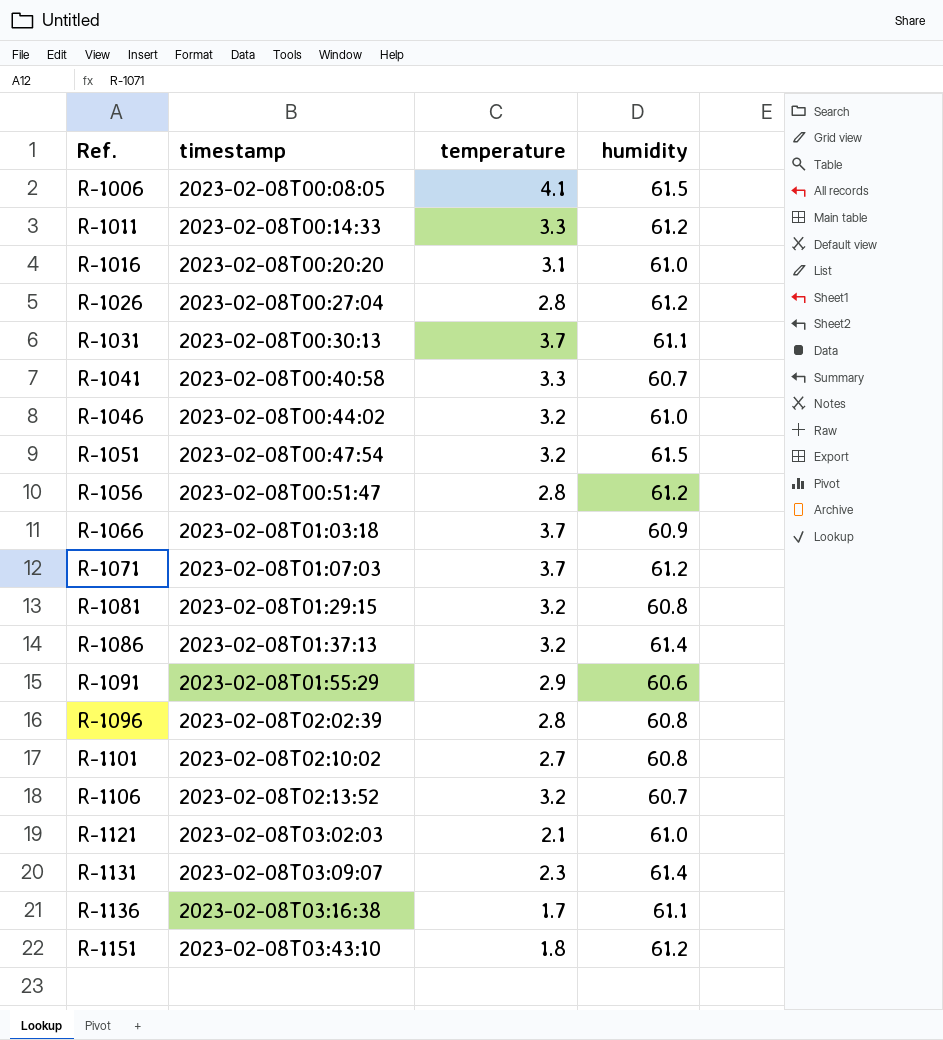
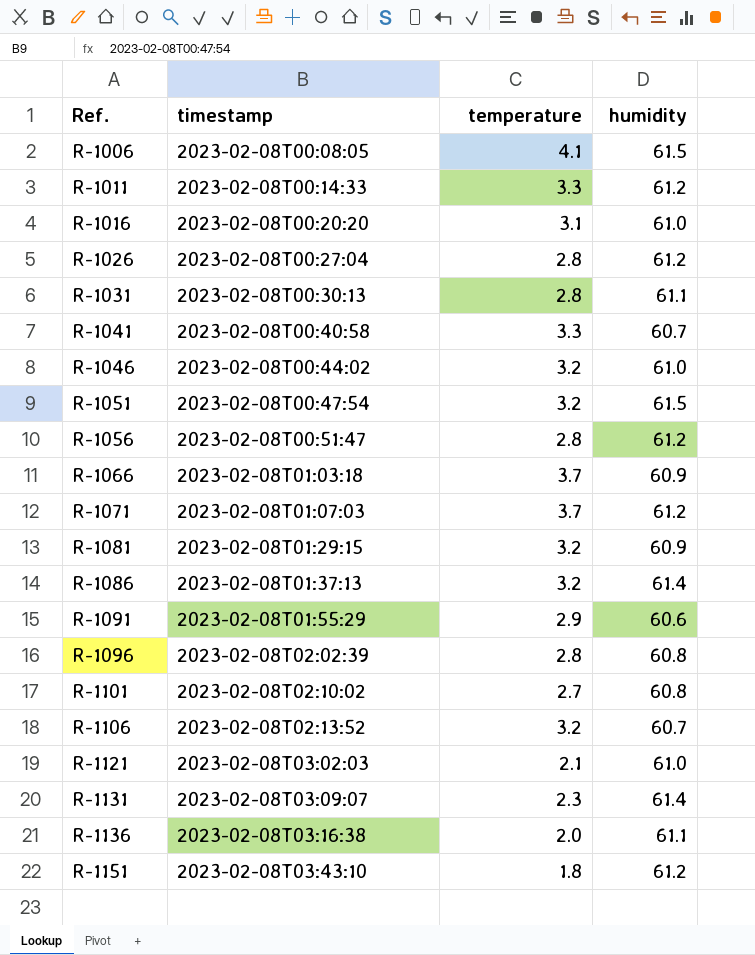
R-1031 | temperature: 3.7 -> 2.8
R-1081 | humidity: 60.8 -> 60.9
R-1136 | temperature: 1.7 -> 2.0

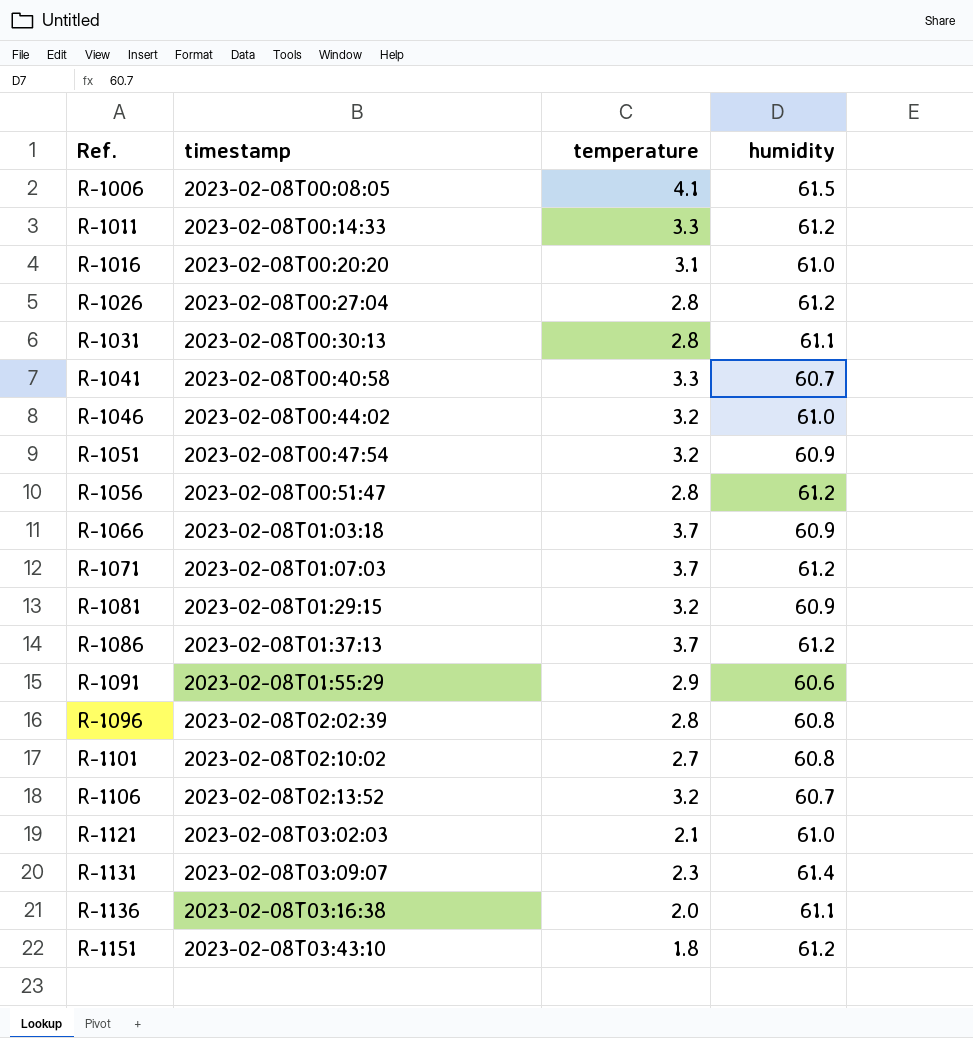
R-1051 | humidity: 61.5 -> 60.9
R-1086 | temperature: 3.2 -> 3.7
R-1086 | humidity: 61.4 -> 61.2

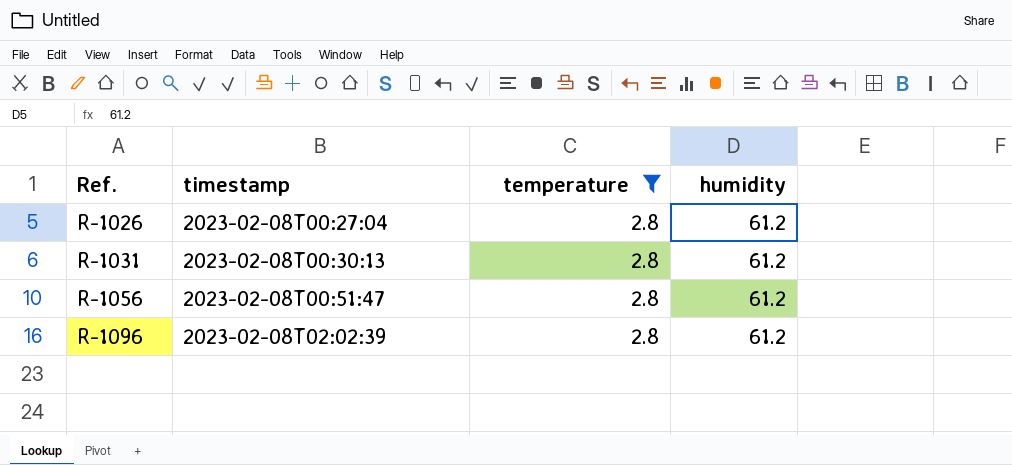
filter: none -> temperature = 2.8
R-1031 | humidity: 61.1 -> 61.2
R-1096 | humidity: 60.8 -> 61.2

